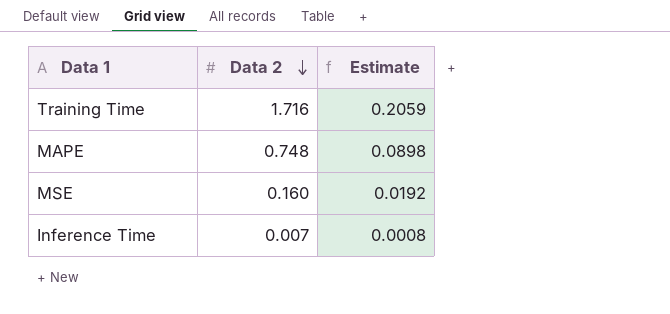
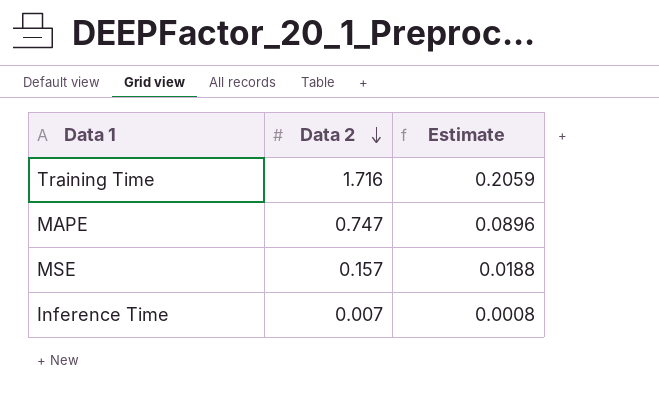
MAPE | Data 2: 0.748 -> 0.747
MAPE | Estimate: 0.0898 -> 0.0896
MSE | Data 2: 0.160 -> 0.157
MSE | Estimate: 0.0192 -> 0.0188

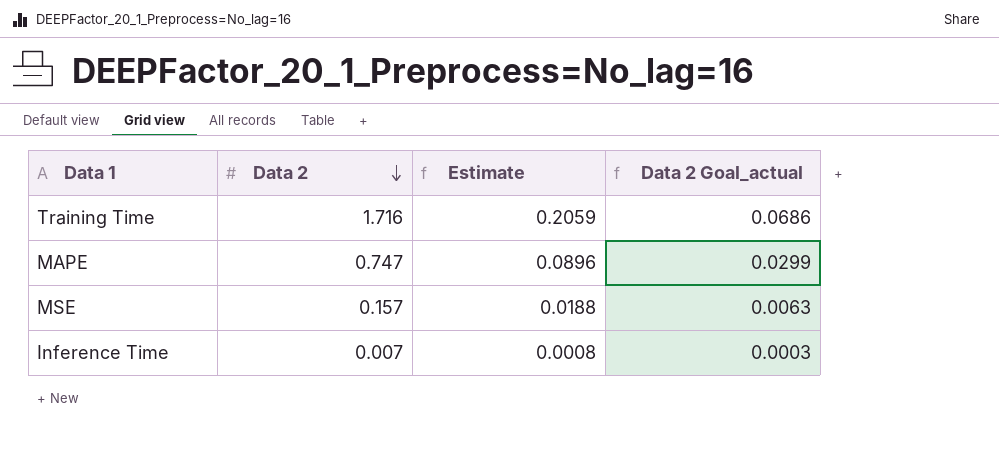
column Data 2 Goal_actual | formula: none -> [Data 2] * 0.04

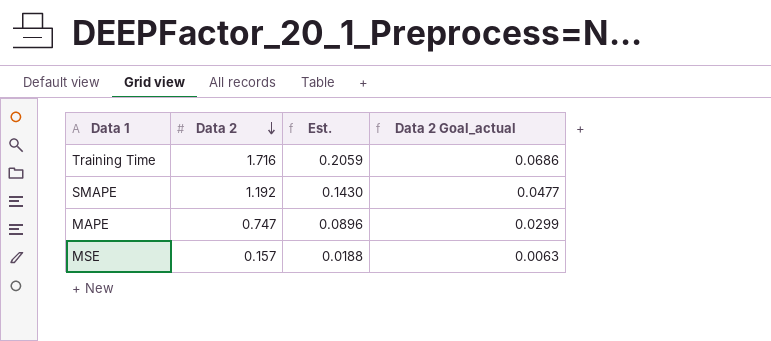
column name: Estimate -> Est.
row Inference Time: 0.007 | 0.0008 | 0.0003 -> none
row SMAPE: none -> 1.192 | 0.1430 | 0.0477

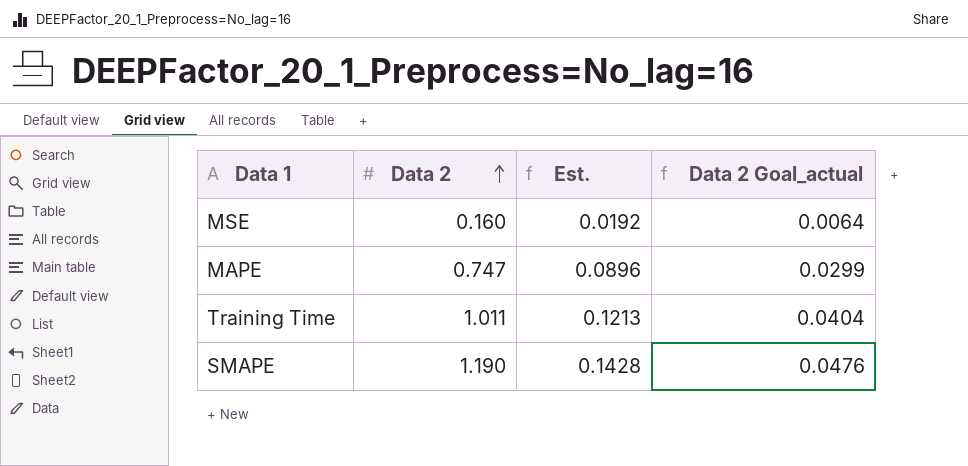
row order: Data 2 descending -> Data 2 ascending
MSE | Data 2: 0.157 -> 0.160
MSE | Est.: 0.0188 -> 0.0192
MSE | Data 2 Goal_actual: 0.0063 -> 0.0064
Training Time | Data 2: 1.716 -> 1.011
Training Time | Est.: 0.2059 -> 0.1213
Training Time | Data 2 Goal_actual: 0.0686 -> 0.0404
SMAPE | Data 2: 1.192 -> 1.190
SMAPE | Est.: 0.1430 -> 0.1428
SMAPE | Data 2 Goal_actual: 0.0477 -> 0.0476

